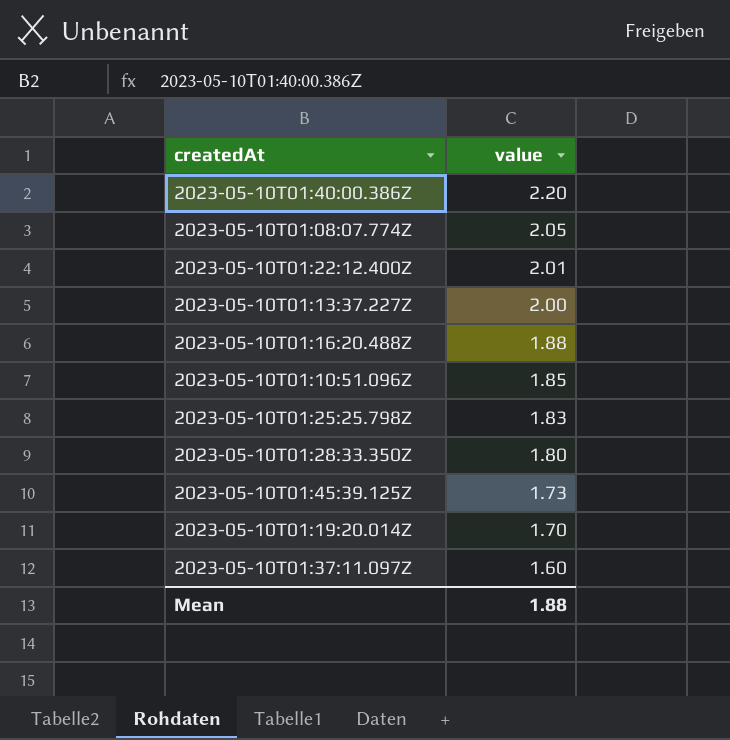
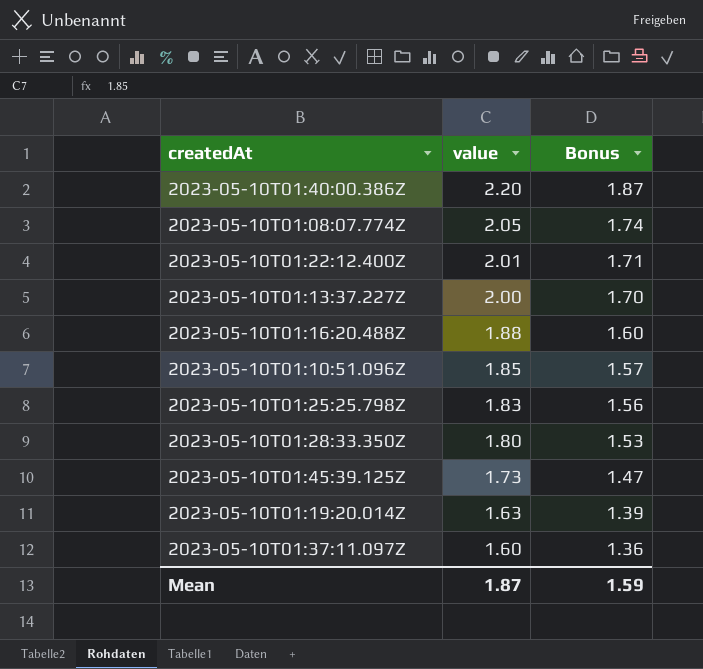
column Bonus | formula: none -> [value] * 0.85
2023-05-10T01:19:20.014Z | value: 1.70 -> 1.63
Mean | value: 1.88 -> 1.87

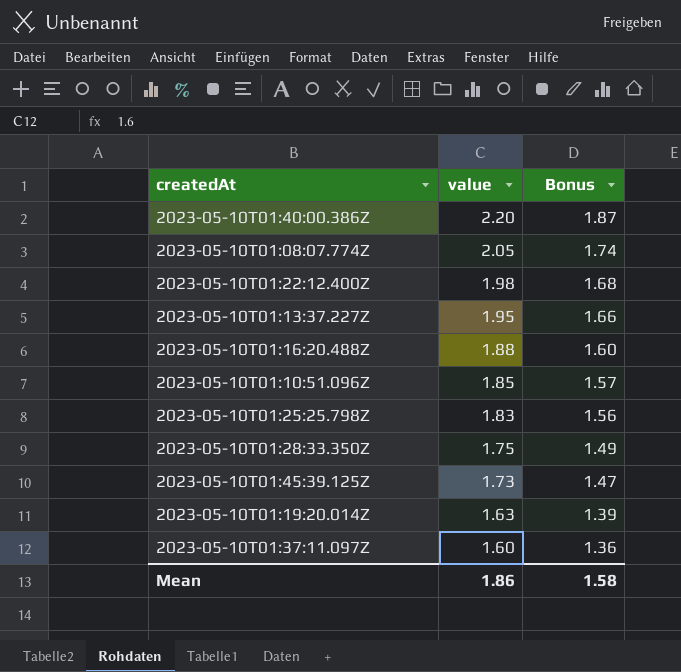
2023-05-10T01:22:12.400Z | value: 2.01 -> 1.98
2023-05-10T01:22:12.400Z | Bonus: 1.71 -> 1.68
2023-05-10T01:13:37.227Z | value: 2.00 -> 1.95
2023-05-10T01:13:37.227Z | Bonus: 1.70 -> 1.66
2023-05-10T01:28:33.350Z | value: 1.80 -> 1.75
2023-05-10T01:28:33.350Z | Bonus: 1.53 -> 1.49
Mean | value: 1.87 -> 1.86
Mean | Bonus: 1.59 -> 1.58

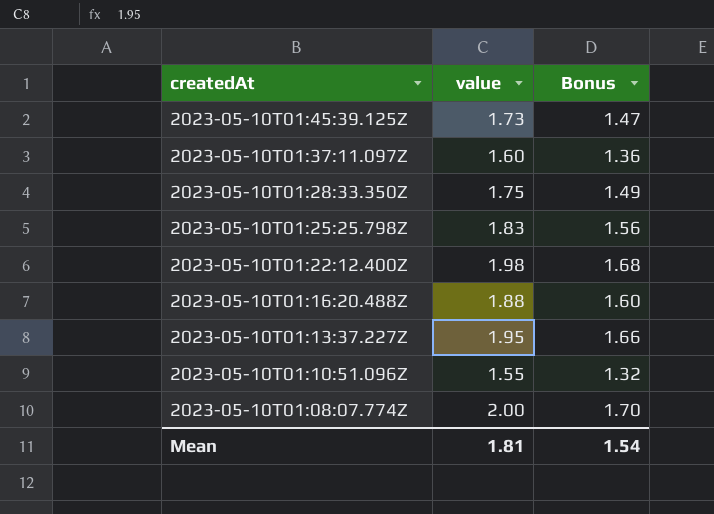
row order: value descending -> createdAt descending
row 2023-05-10T01:40:00.386Z: 2.20 | 1.87 -> none
row 2023-05-10T01:19:20.014Z: 1.63 | 1.39 -> none
2023-05-10T01:10:51.096Z | value: 1.85 -> 1.55
2023-05-10T01:10:51.096Z | Bonus: 1.57 -> 1.32
2023-05-10T01:08:07.774Z | value: 2.05 -> 2.00
2023-05-10T01:08:07.774Z | Bonus: 1.74 -> 1.70
Mean | value: 1.86 -> 1.81
Mean | Bonus: 1.58 -> 1.54

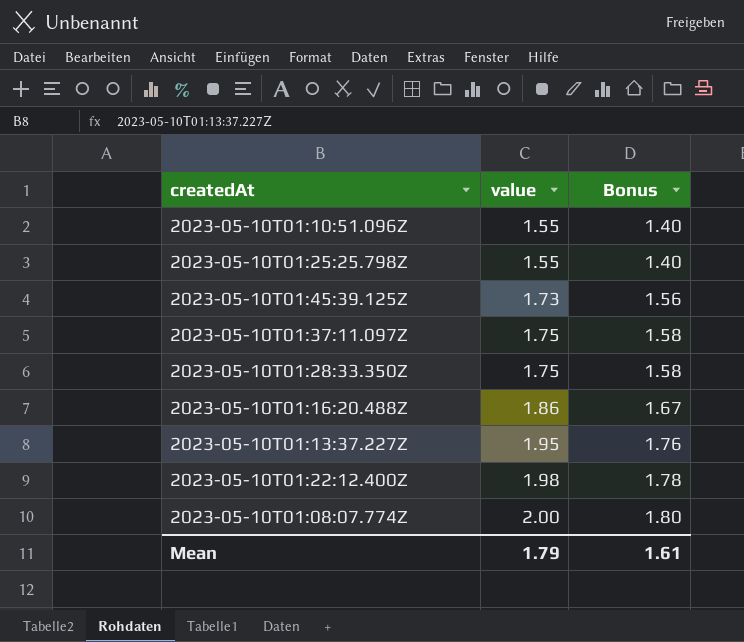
row order: createdAt descending -> value ascending
column Bonus | formula: [value] * 0.85 -> [value] * 0.9
2023-05-10T01:25:25.798Z | value: 1.83 -> 1.55
2023-05-10T01:37:11.097Z | value: 1.60 -> 1.75
2023-05-10T01:16:20.488Z | value: 1.88 -> 1.86
Mean | value: 1.81 -> 1.79
Mean | Bonus: 1.54 -> 1.61

